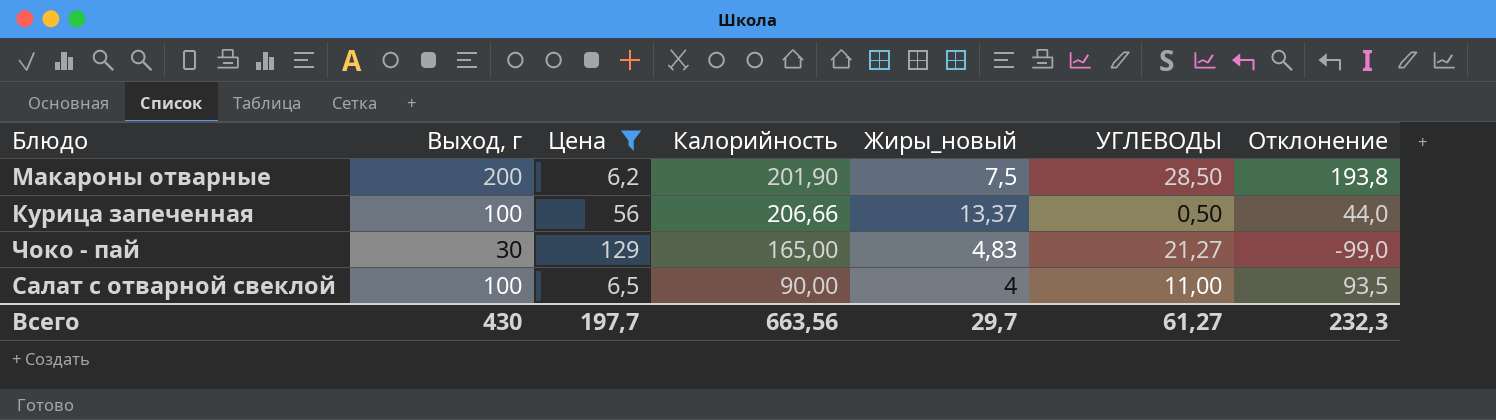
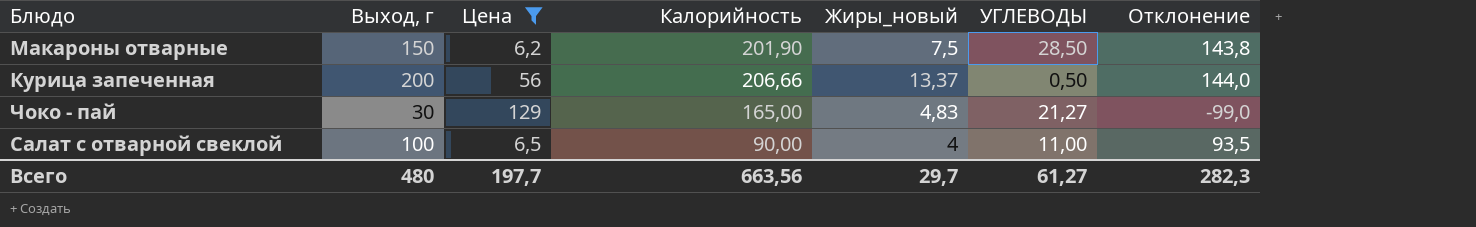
Макароны отварные | Выход, г: 200 -> 150
Макароны отварные | Отклонение: 193,8 -> 143,8
Курица запеченная | Выход, г: 100 -> 200
Курица запеченная | Отклонение: 44,0 -> 144,0
Всего | Выход, г: 430 -> 480
Всего | Отклонение: 232,3 -> 282,3

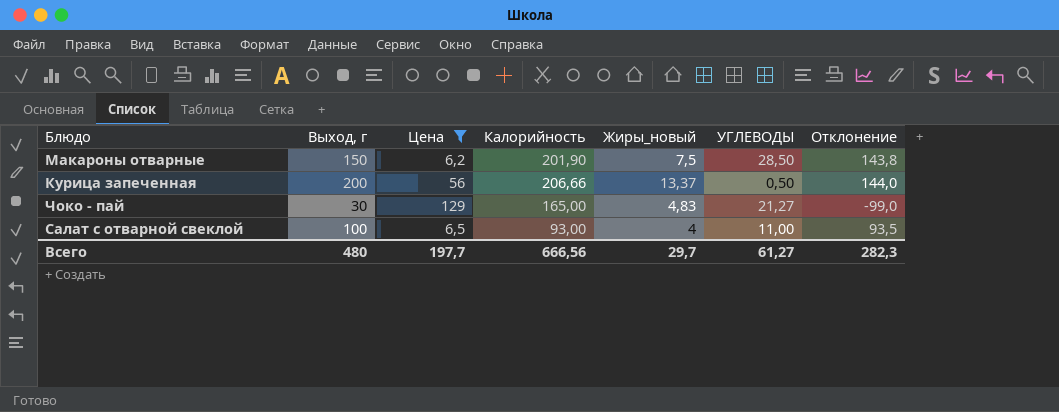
Салат с отварной свеклой | Калорийность: 90,00 -> 93,00
Всего | Калорийность: 663,56 -> 666,56

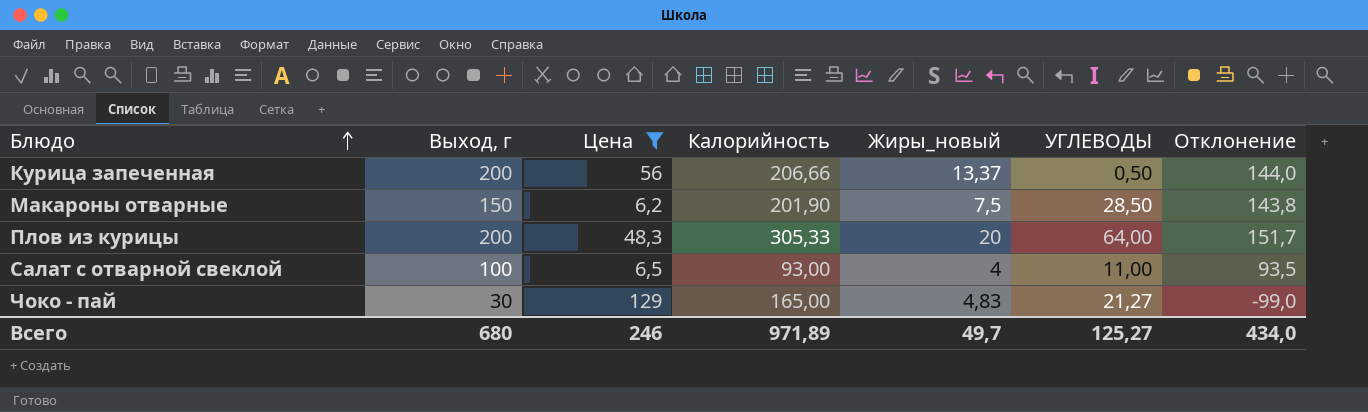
row order: none -> Блюдо ascending
row Плов из курицы: none -> 200 | 48,3 | 305,33 | 20 | 64,00 | 151,7
Всего | Выход, г: 480 -> 680
Всего | Цена: 197,7 -> 246
Всего | Калорийность: 666,56 -> 971,89
Всего | Жиры_новый: 29,7 -> 49,7
Всего | УГЛЕВОДЫ: 61,27 -> 125,27
Всего | Отклонение: 282,3 -> 434,0

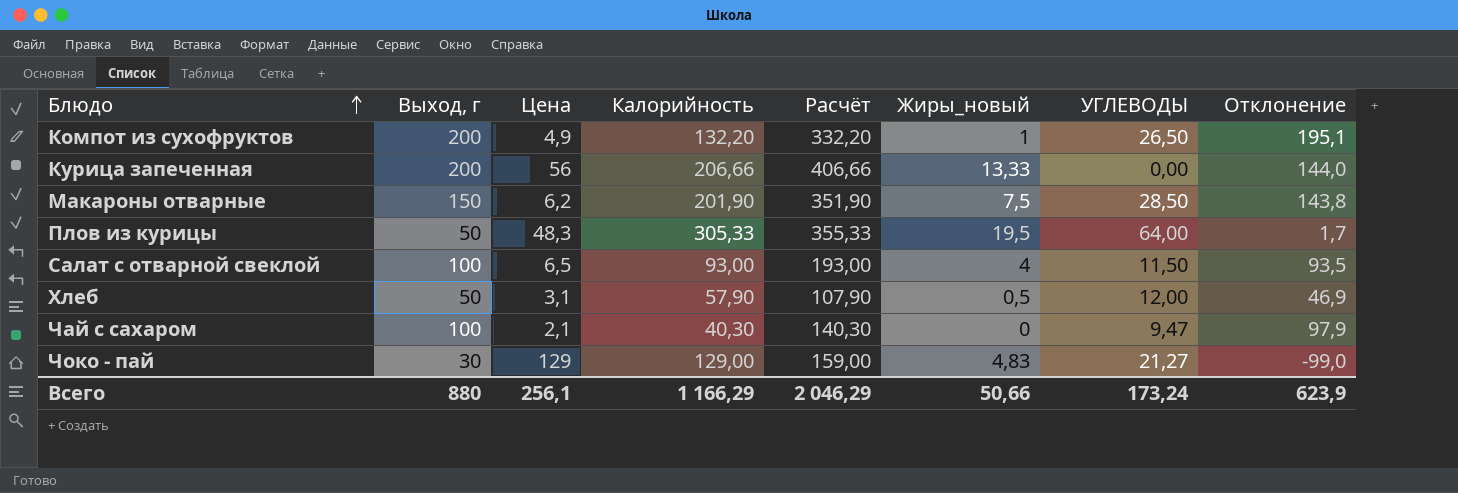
filter: Цена >= 6,2 -> none
column Расчёт | formula: none -> [Выход, г] + [Калорийность]
Курица запеченная | Жиры_новый: 13,37 -> 13,33
Курица запеченная | УГЛЕВОДЫ: 0,50 -> 0,00
Плов из курицы | Выход, г: 200 -> 50
Плов из курицы | Жиры_новый: 20 -> 19,5
Плов из курицы | Отклонение: 151,7 -> 1,7
Салат с отварной свеклой | УГЛЕВОДЫ: 11,00 -> 11,50
Чоко - пай | Калорийность: 165,00 -> 129,00
Всего | Выход, г: 680 -> 880
Всего | Цена: 246 -> 256,1
Всего | Калорийность: 971,89 -> 1 166,29
Всего | Жиры_новый: 49,7 -> 50,66
Всего | УГЛЕВОДЫ: 125,27 -> 173,24
Всего | Отклонение: 434,0 -> 623,9

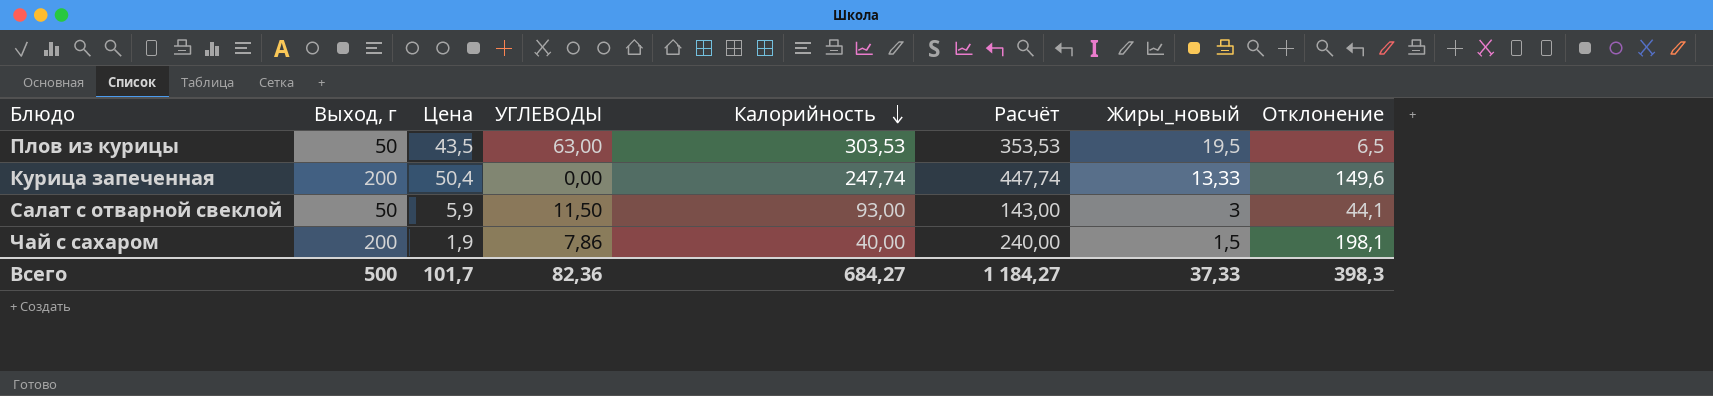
row order: Блюдо ascending -> Калорийность descending
column УГЛЕВОДЫ | position: 7 -> 4
row Компот из сухофруктов: 200 | 4,9 | 132,20 | 332,20 | 1 | 26,50 | 195,1 -> none
row Макароны отварные: 150 | 6,2 | 201,90 | 351,90 | 7,5 | 28,50 | 143,8 -> none
row Хлеб: 50 | 3,1 | 57,90 | 107,90 | 0,5 | 12,00 | 46,9 -> none
row Чоко - пай: 30 | 129 | 129,00 | 159,00 | 4,83 | 21,27 | -99,0 -> none
Плов из курицы | Цена: 48,3 -> 43,5
Плов из курицы | УГЛЕВОДЫ: 64,00 -> 63,00
Плов из курицы | Калорийность: 305,33 -> 303,53
Плов из курицы | Расчёт: 355,33 -> 353,53
Плов из курицы | Отклонение: 1,7 -> 6,5
Курица запеченная | Цена: 56 -> 50,4
Курица запеченная | Калорийность: 206,66 -> 247,74
Курица запеченная | Расчёт: 406,66 -> 447,74
Курица запеченная | Отклонение: 144,0 -> 149,6
Салат с отварной свеклой | Выход, г: 100 -> 50
Салат с отварной свеклой | Цена: 6,5 -> 5,9
Салат с отварной свеклой | Расчёт: 193,00 -> 143,00
Салат с отварной свеклой | Жиры_новый: 4 -> 3
Салат с отварной свеклой | Отклонение: 93,5 -> 44,1
Чай с сахаром | Выход, г: 100 -> 200
Чай с сахаром | Цена: 2,1 -> 1,9
Чай с сахаром | УГЛЕВОДЫ: 9,47 -> 7,86
Чай с сахаром | Калорийность: 40,30 -> 40,00
Чай с сахаром | Расчёт: 140,30 -> 240,00
Чай с сахаром | Жиры_новый: 0 -> 1,5
Чай с сахаром | Отклонение: 97,9 -> 198,1
Всего | Выход, г: 880 -> 500
Всего | Цена: 256,1 -> 101,7
Всего | УГЛЕВОДЫ: 173,24 -> 82,36
Всего | Калорийность: 1 166,29 -> 684,27
Всего | Расчёт: 2 046,29 -> 1 184,27
Всего | Жиры_новый: 50,66 -> 37,33
Всего | Отклонение: 623,9 -> 398,3

